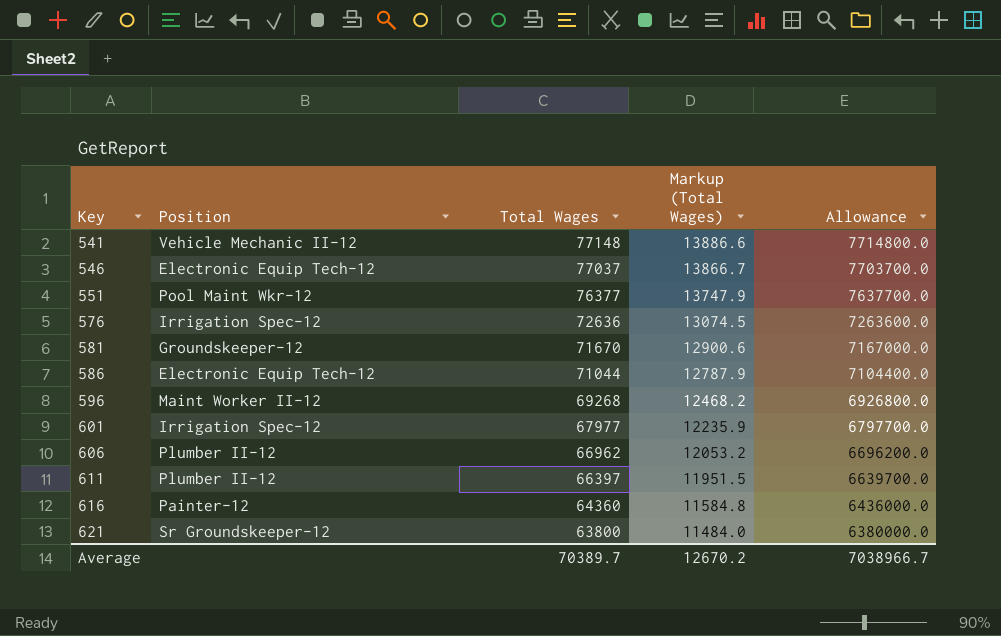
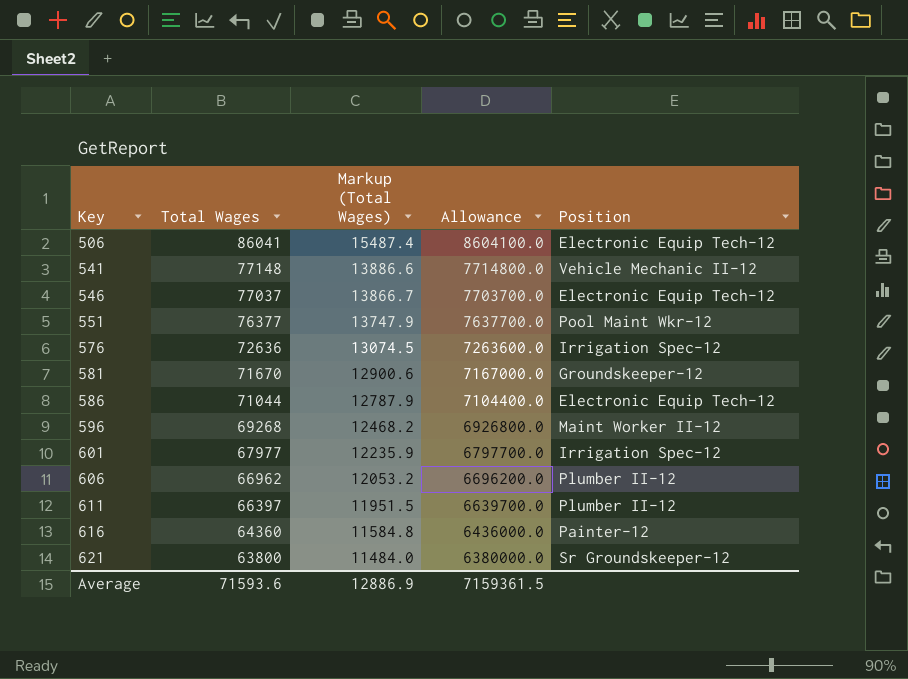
column Position | position: 2 -> 5
row 506: none -> 86041 | 15487.4 | 8604100.0 | Electronic Equip Tech-12
Average | Total Wages: 70389.7 -> 71593.6
Average | Markup (Total Wages): 12670.2 -> 12886.9
Average | Allowance: 7038966.7 -> 7159361.5

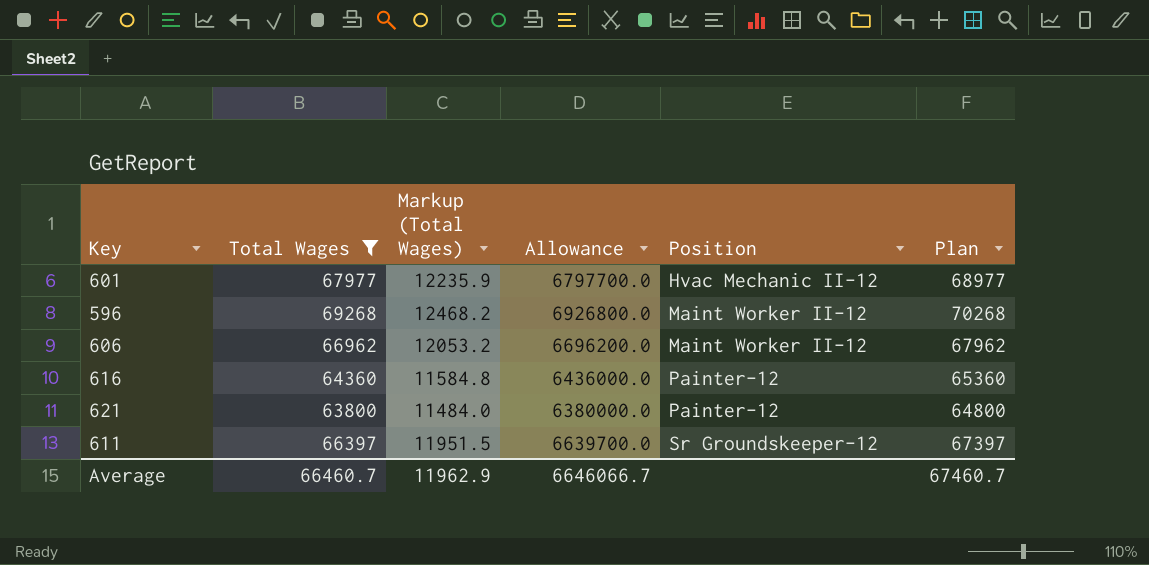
filter: none -> Total Wages <= 69268
row order: Key ascending -> Position ascending
column Plan | formula: none -> [Total Wages] + 1000
601 | Position: Irrigation Spec-12 -> Hvac Mechanic II-12
606 | Position: Plumber II-12 -> Maint Worker II-12
621 | Position: Sr Groundskeeper-12 -> Painter-12
611 | Position: Plumber II-12 -> Sr Groundskeeper-12
Average | Total Wages: 71593.6 -> 66460.7
Average | Markup (Total Wages): 12886.9 -> 11962.9
Average | Allowance: 7159361.5 -> 6646066.7

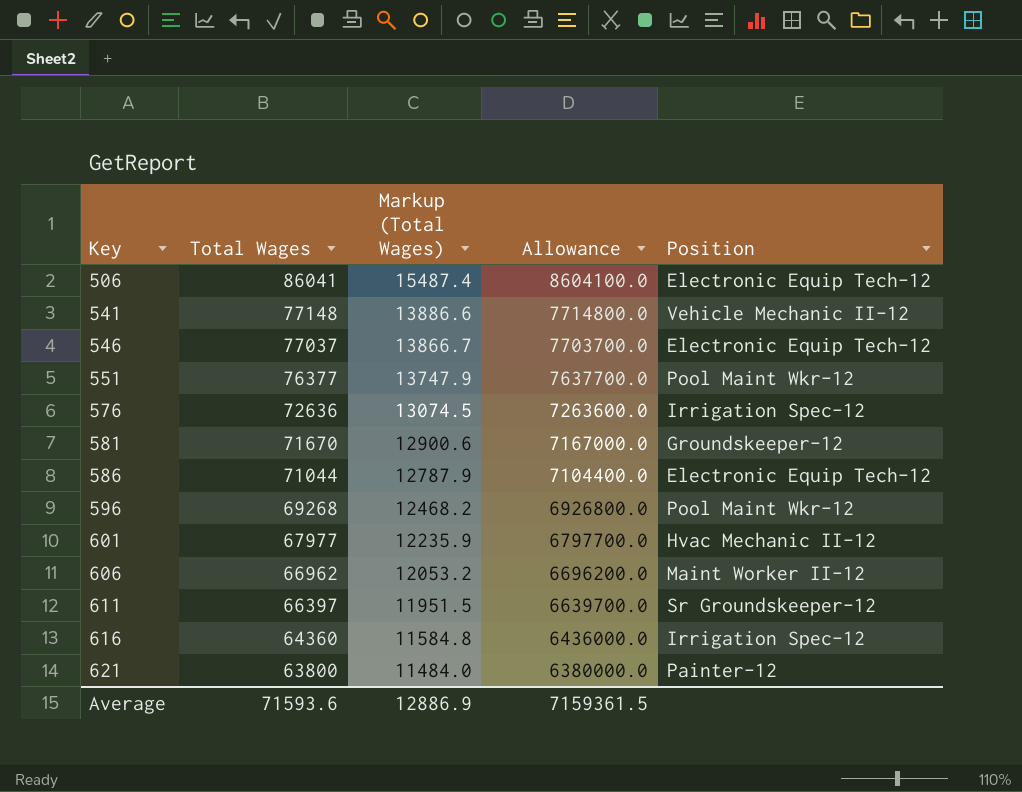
filter: Total Wages <= 69268 -> none
row order: Position ascending -> Key ascending
column Plan | formula: [Total Wages] + 1000 -> none
596 | Position: Maint Worker II-12 -> Pool Maint Wkr-12
616 | Position: Painter-12 -> Irrigation Spec-12
Average | Total Wages: 66460.7 -> 71593.6
Average | Markup (Total Wages): 11962.9 -> 12886.9
Average | Allowance: 6646066.7 -> 7159361.5

